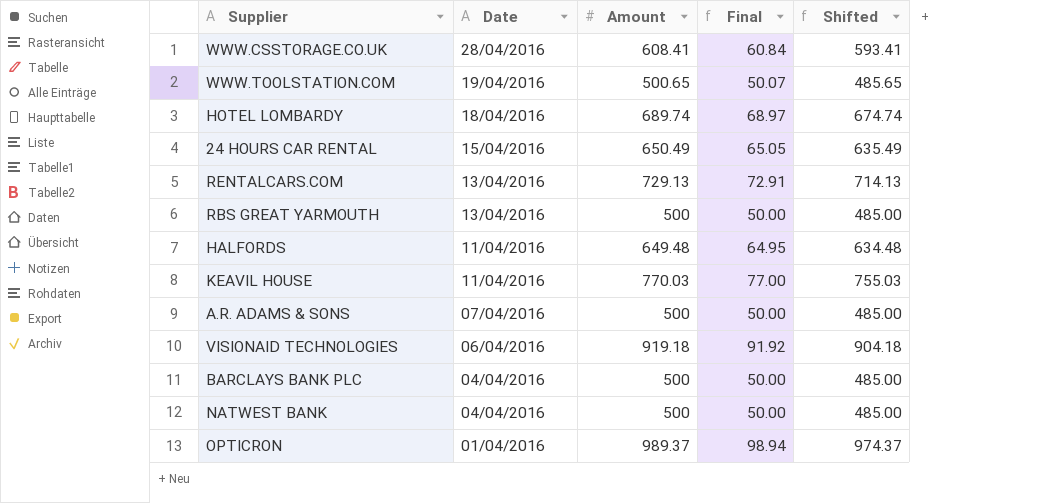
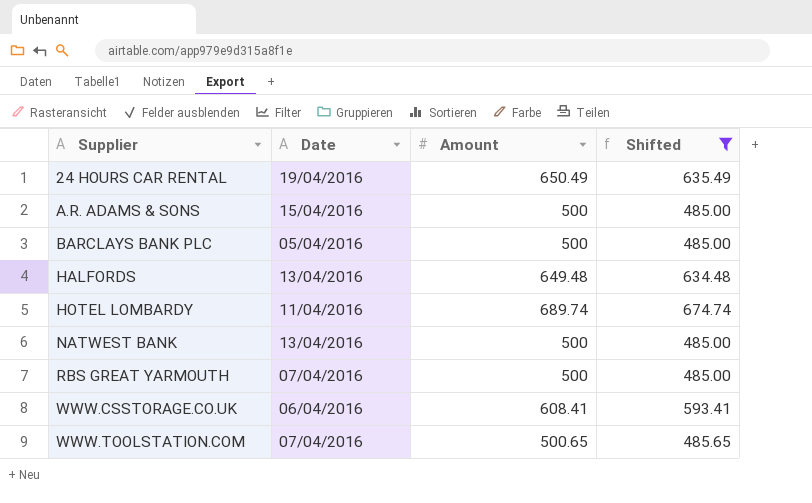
filter: none -> Shifted <= 674.74
row order: Date descending -> Supplier ascending
column Final | formula: [Amount] * 0.1 -> none
24 HOURS CAR RENTAL | Date: 15/04/2016 -> 19/04/2016
A.R. ADAMS & SONS | Date: 07/04/2016 -> 15/04/2016
BARCLAYS BANK PLC | Date: 04/04/2016 -> 05/04/2016
HALFORDS | Date: 11/04/2016 -> 13/04/2016
HOTEL LOMBARDY | Date: 18/04/2016 -> 11/04/2016
NATWEST BANK | Date: 04/04/2016 -> 13/04/2016
RBS GREAT YARMOUTH | Date: 13/04/2016 -> 07/04/2016
WWW.CSSTORAGE.CO.UK | Date: 28/04/2016 -> 06/04/2016
WWW.TOOLSTATION.COM | Date: 19/04/2016 -> 07/04/2016

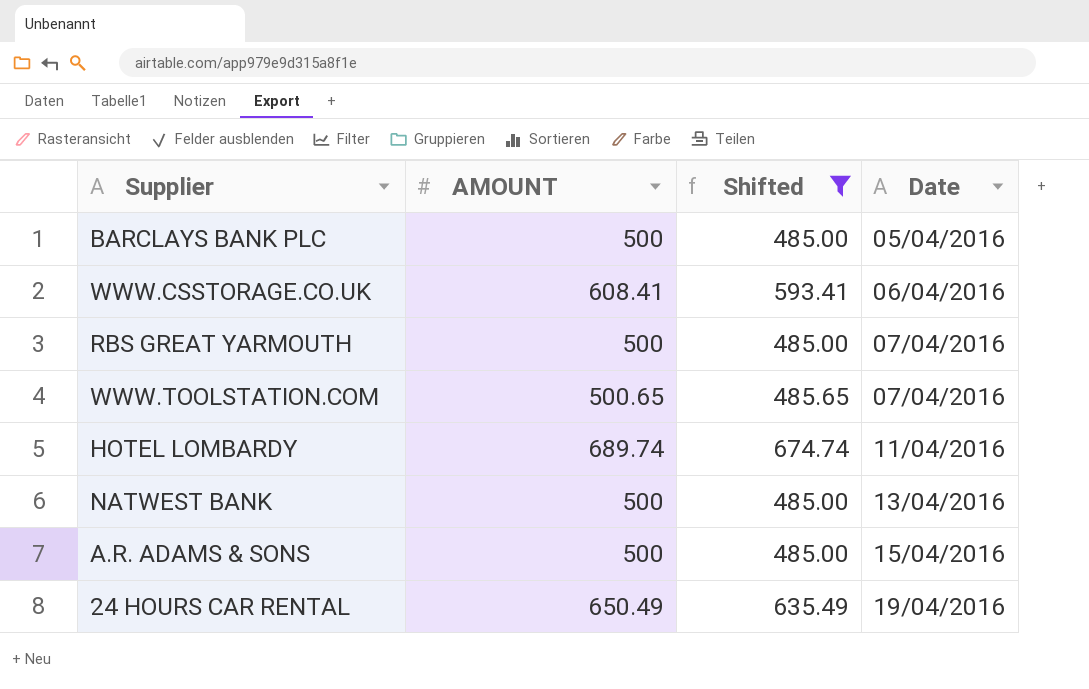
row order: Supplier ascending -> Date ascending
column name: Amount -> AMOUNT
column Date | position: 2 -> 4
row HALFORDS: 13/04/2016 | 649.48 | 634.48 -> none

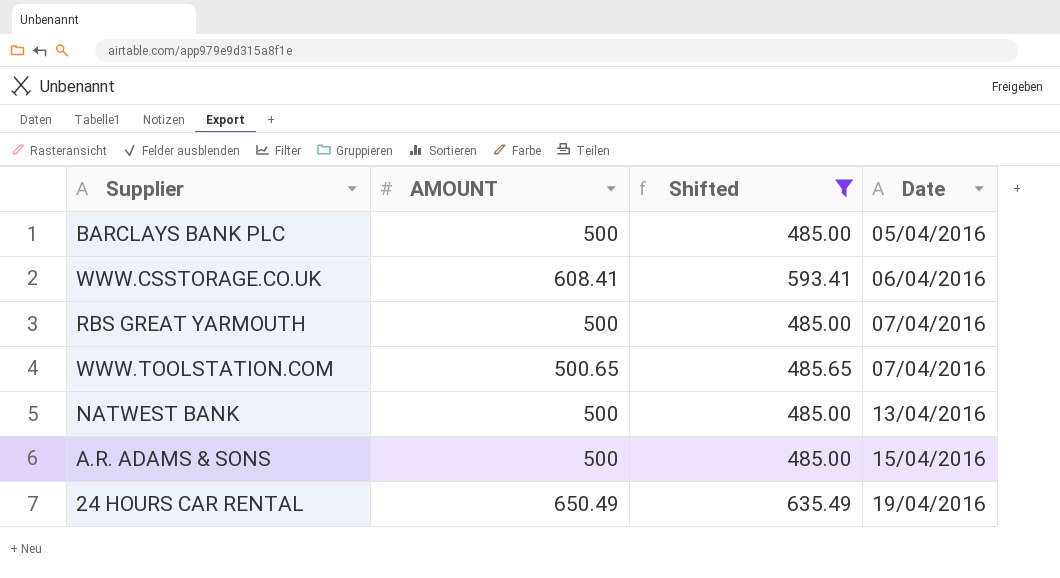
row HOTEL LOMBARDY: 689.74 | 674.74 | 11/04/2016 -> none

